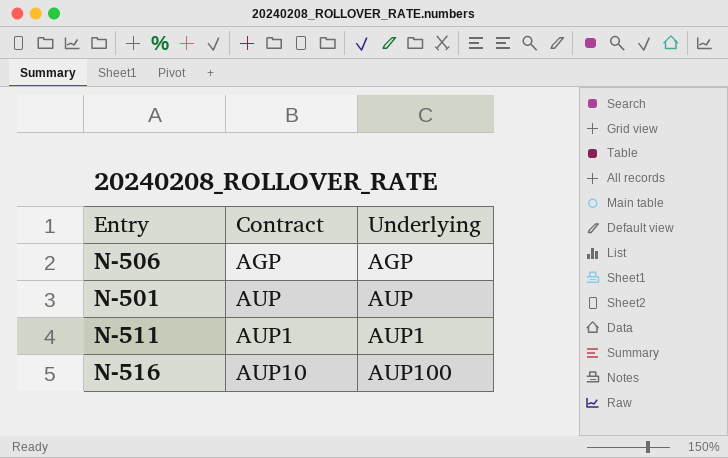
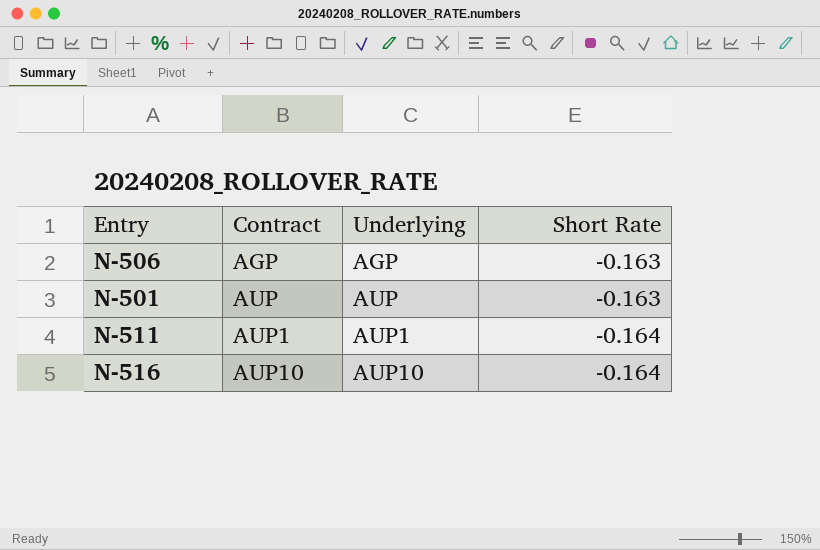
column Short Rate | position: none -> 4
N-516 | Underlying: AUP100 -> AUP10

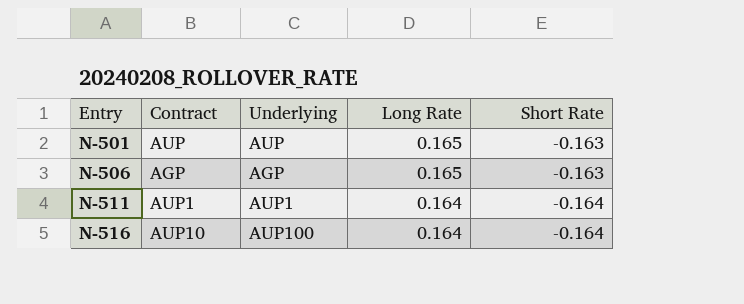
row order: Contract ascending -> Entry ascending
column Long Rate | position: none -> 4
N-516 | Underlying: AUP10 -> AUP100

